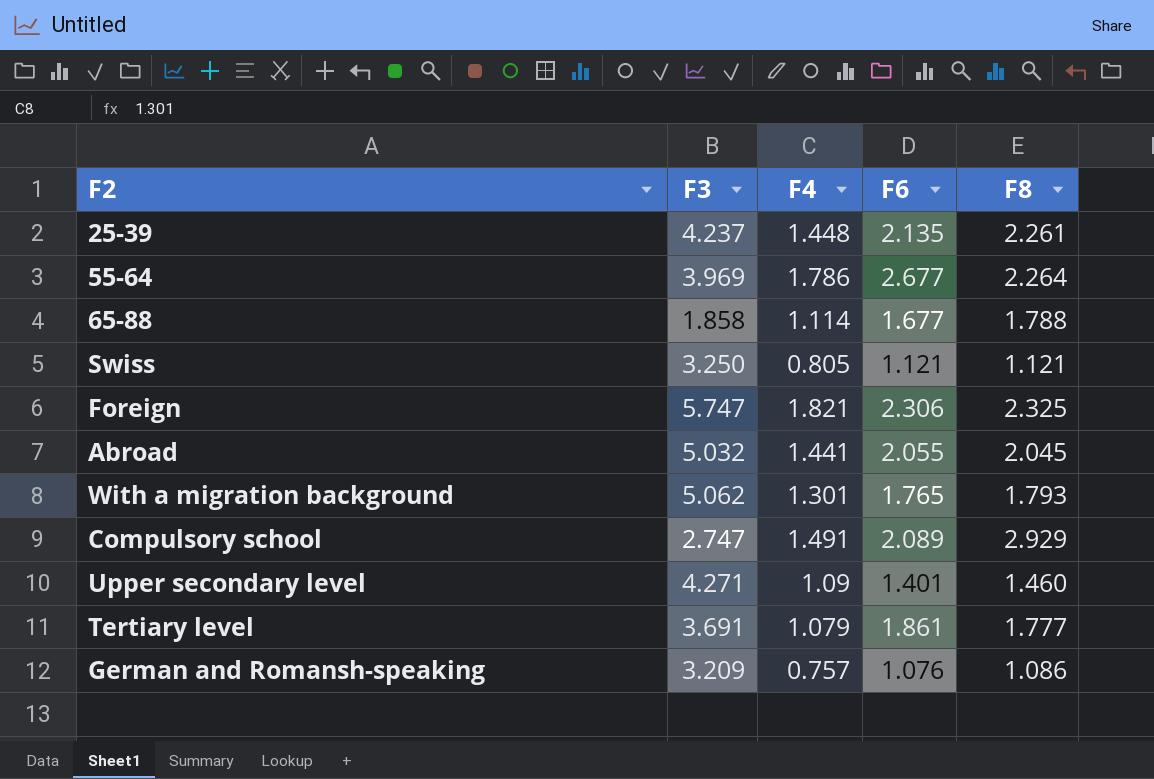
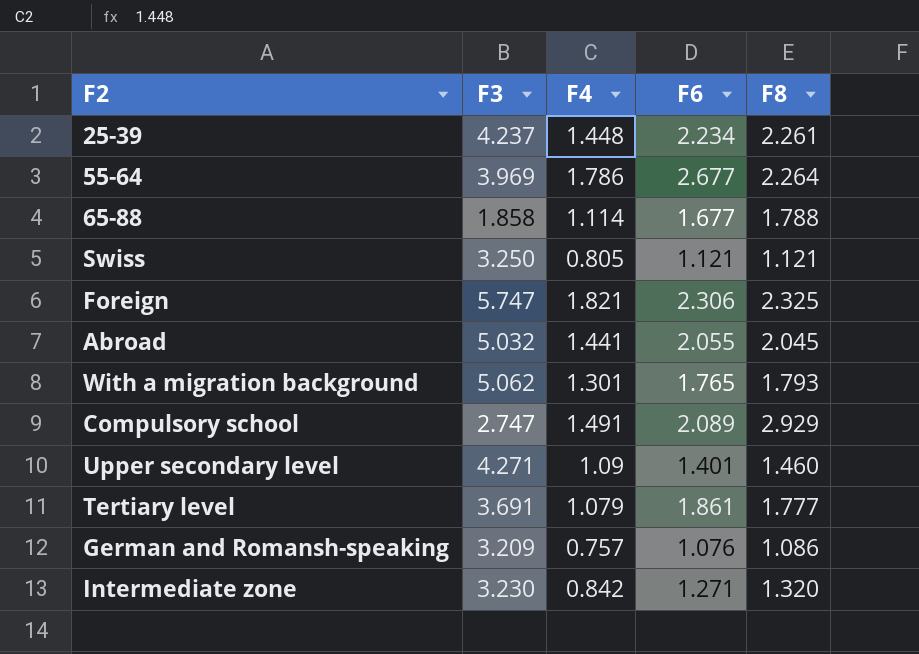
25-39 | F6: 2.135 -> 2.234
row Intermediate zone: none -> 3.230 | 0.842 | 1.271 | 1.320

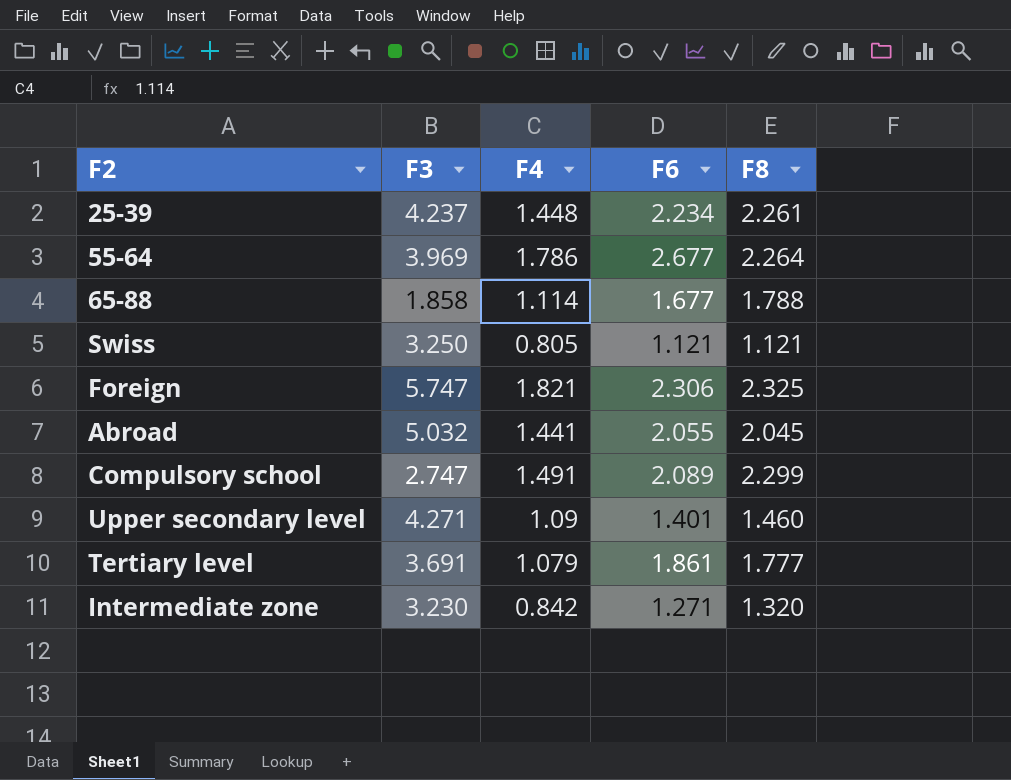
row With a migration background: 5.062 | 1.301 | 1.765 | 1.793 -> none
row German and Romansh-speaking: 3.209 | 0.757 | 1.076 | 1.086 -> none
Compulsory school | F8: 2.929 -> 2.299

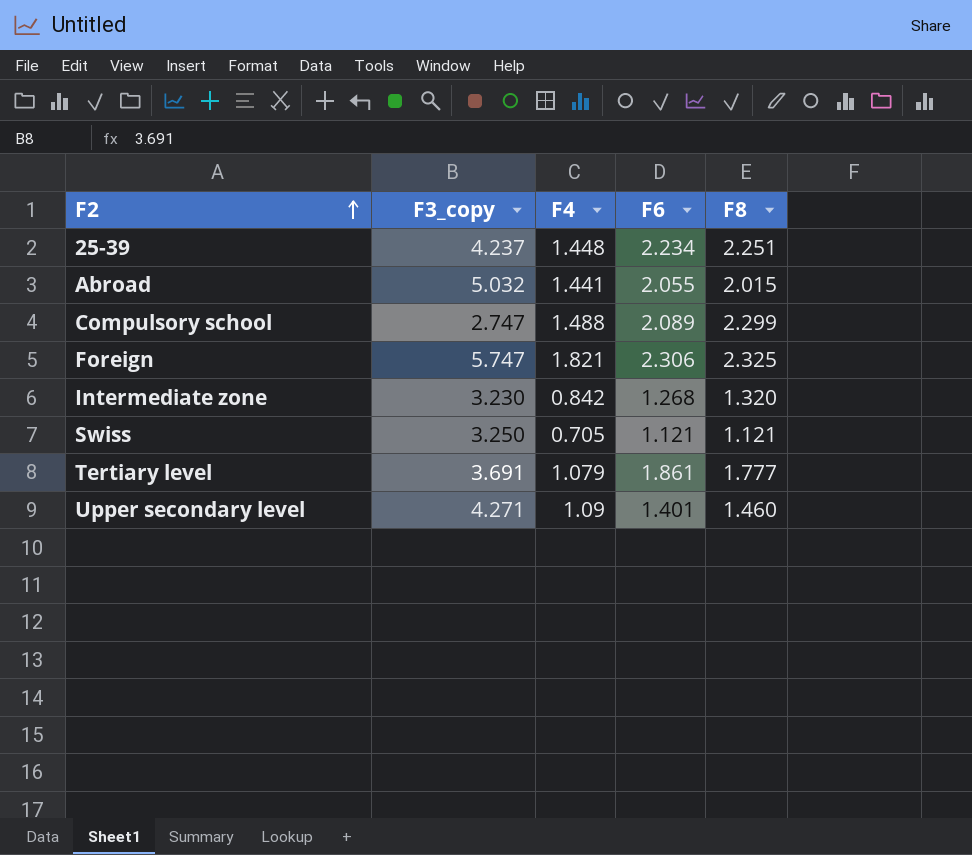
row order: none -> F2 ascending
column name: F3 -> F3_copy
row 55-64: 3.969 | 1.786 | 2.677 | 2.264 -> none
row 65-88: 1.858 | 1.114 | 1.677 | 1.788 -> none
25-39 | F8: 2.261 -> 2.251
Abroad | F8: 2.045 -> 2.015
Compulsory school | F4: 1.491 -> 1.488
Intermediate zone | F6: 1.271 -> 1.268
Swiss | F4: 0.805 -> 0.705

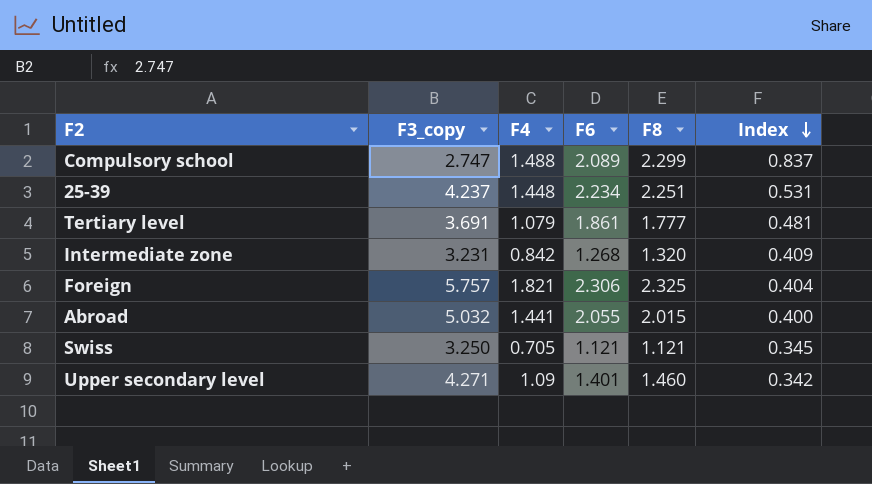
row order: F2 ascending -> Index descending
column Index | formula: none -> [F8] / [F3_copy]
Intermediate zone | F3_copy: 3.230 -> 3.231
Foreign | F3_copy: 5.747 -> 5.757

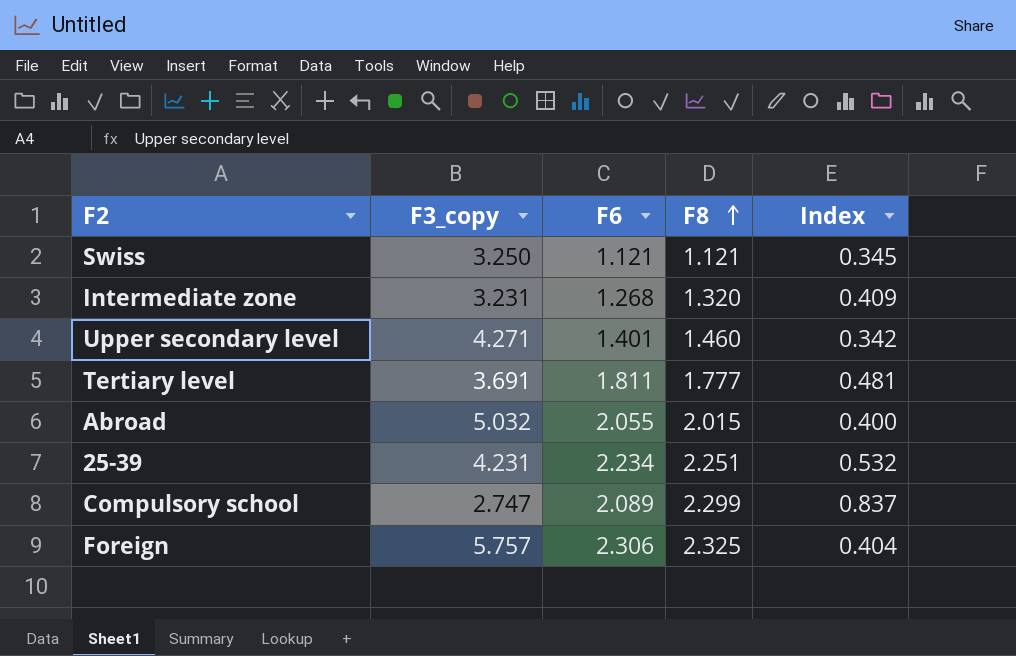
row order: Index descending -> F8 ascending
column F4 | position: 3 -> none
Tertiary level | F6: 1.861 -> 1.811
25-39 | F3_copy: 4.237 -> 4.231
25-39 | Index: 0.531 -> 0.532

